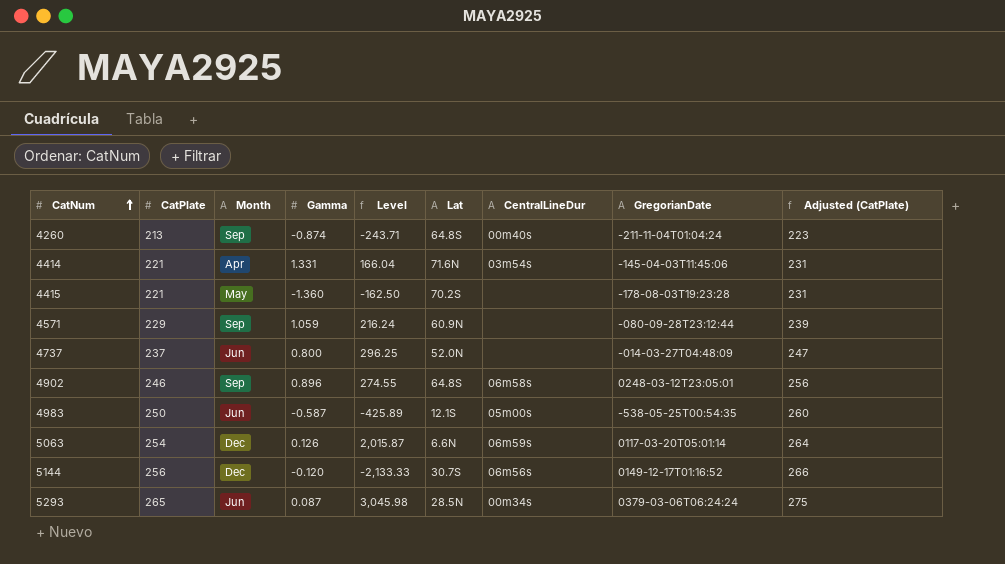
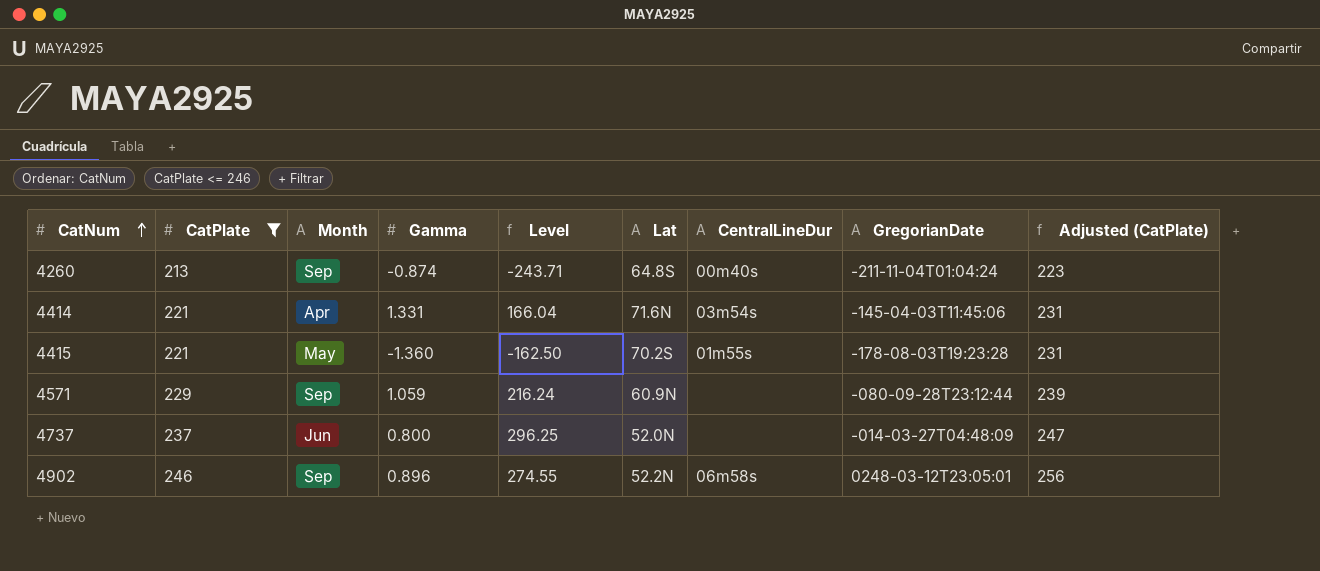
filter: none -> CatPlate <= 246
4415 | CentralLineDur: none -> 01m55s
4902 | Lat: 64.8S -> 52.2N

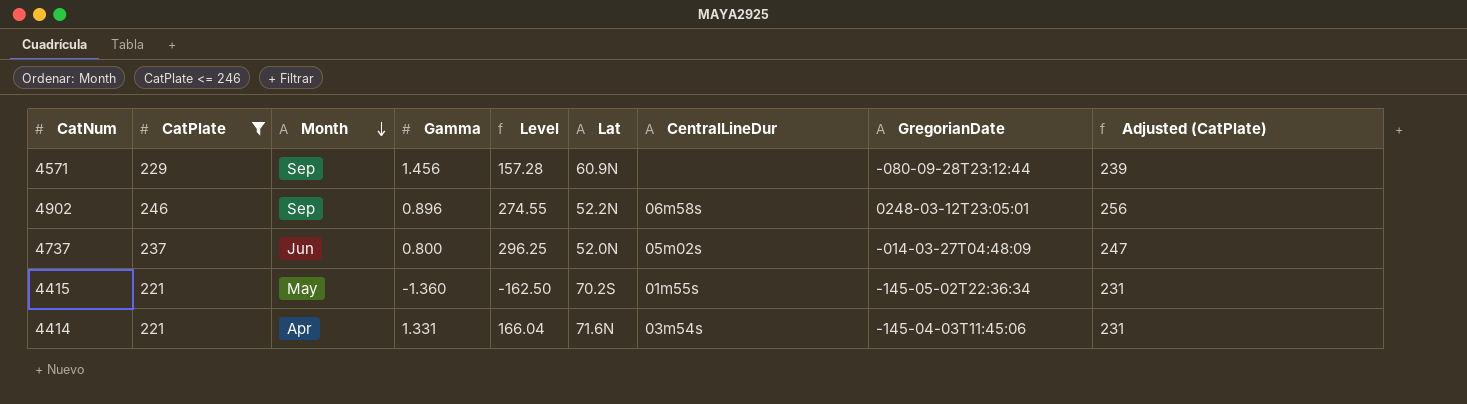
row order: CatNum ascending -> Month descending
row 4260: 213 | Sep | -0.874 | -243.71 | 64.8S | 00m40s | -211-11-04T01:04:24 | 223 -> none
4571 | Gamma: 1.059 -> 1.456
4571 | Level: 216.24 -> 157.28
4737 | CentralLineDur: none -> 05m02s
4415 | GregorianDate: -178-08-03T19:23:28 -> -145-05-02T22:36:34

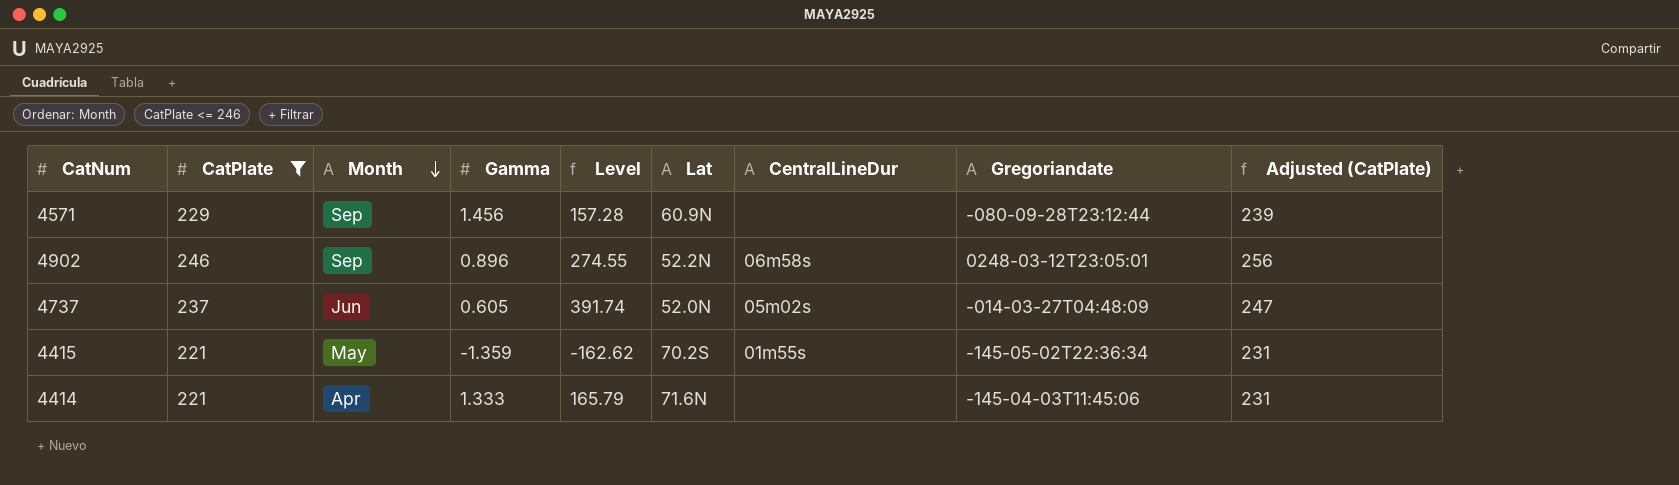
column name: GregorianDate -> Gregoriandate
4737 | Gamma: 0.800 -> 0.605
4737 | Level: 296.25 -> 391.74
4415 | Gamma: -1.360 -> -1.359
4415 | Level: -162.50 -> -162.62
4414 | Gamma: 1.331 -> 1.333
4414 | Level: 166.04 -> 165.79
4414 | CentralLineDur: 03m54s -> none

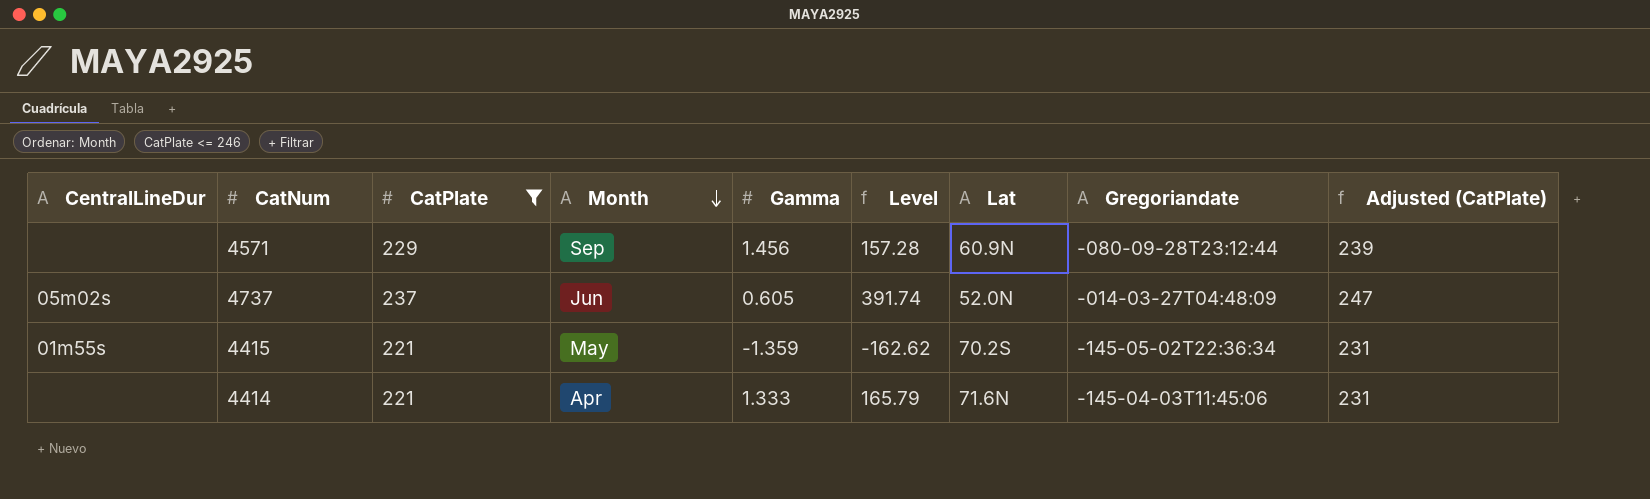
column CentralLineDur | position: 7 -> 1
row 4902: 246 | Sep | 0.896 | 274.55 | 52.2N | 06m58s | 0248-03-12T23:05:01 | 256 -> none

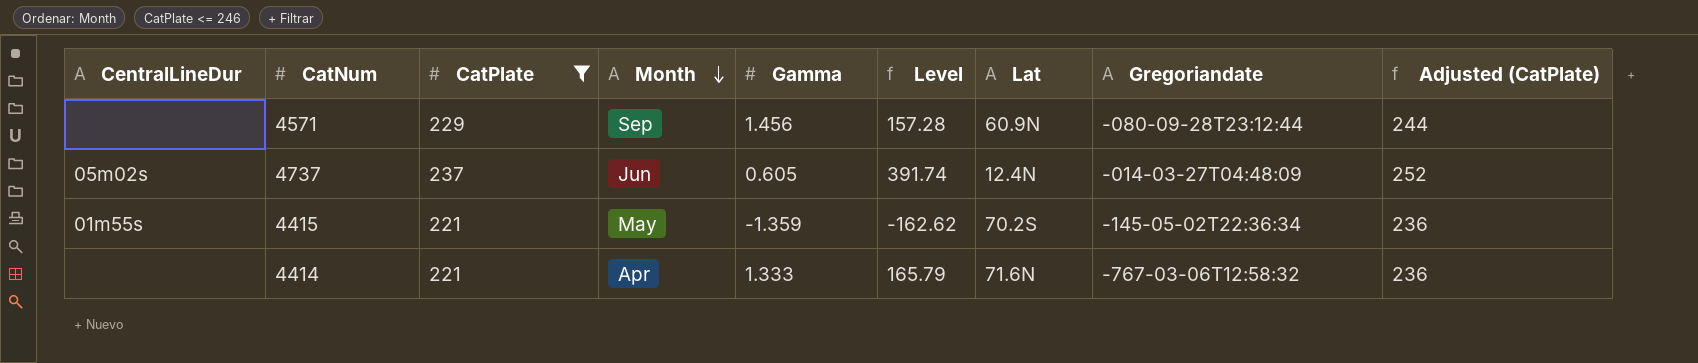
column Adjusted (CatPlate) | formula: [CatPlate] + 10 -> [CatPlate] + 15
4737 | Lat: 52.0N -> 12.4N
4414 | Gregoriandate: -145-04-03T11:45:06 -> -767-03-06T12:58:32

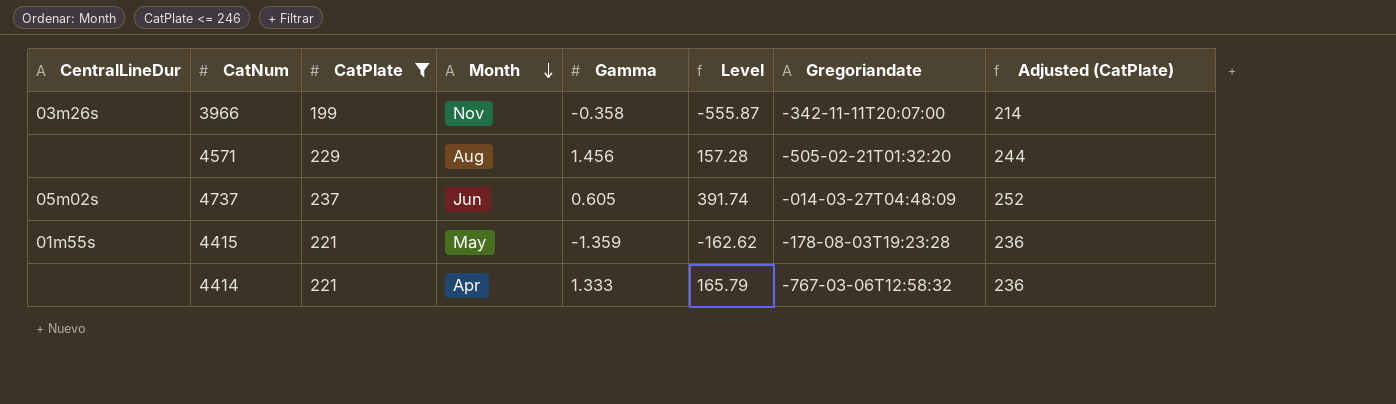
column Lat | position: 7 -> none
row 3966: none -> 03m26s | 199 | Nov | -0.358 | -555.87 | -342-11-11T20:07:00 | 214
4571 | Month: Sep -> Aug
4571 | Gregoriandate: -080-09-28T23:12:44 -> -505-02-21T01:32:20
4415 | Gregoriandate: -145-05-02T22:36:34 -> -178-08-03T19:23:28

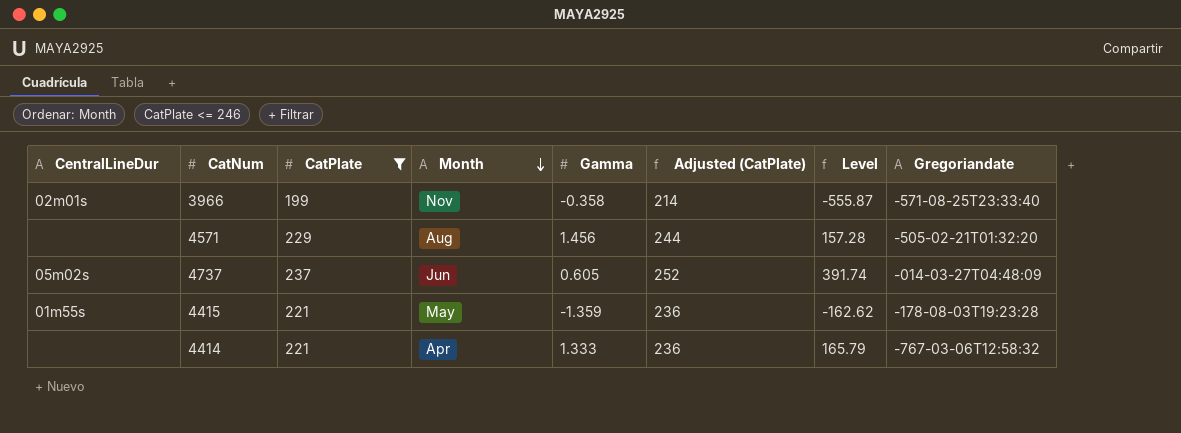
column Adjusted (CatPlate) | position: 8 -> 6
3966 | CentralLineDur: 03m26s -> 02m01s
3966 | Gregoriandate: -342-11-11T20:07:00 -> -571-08-25T23:33:40

